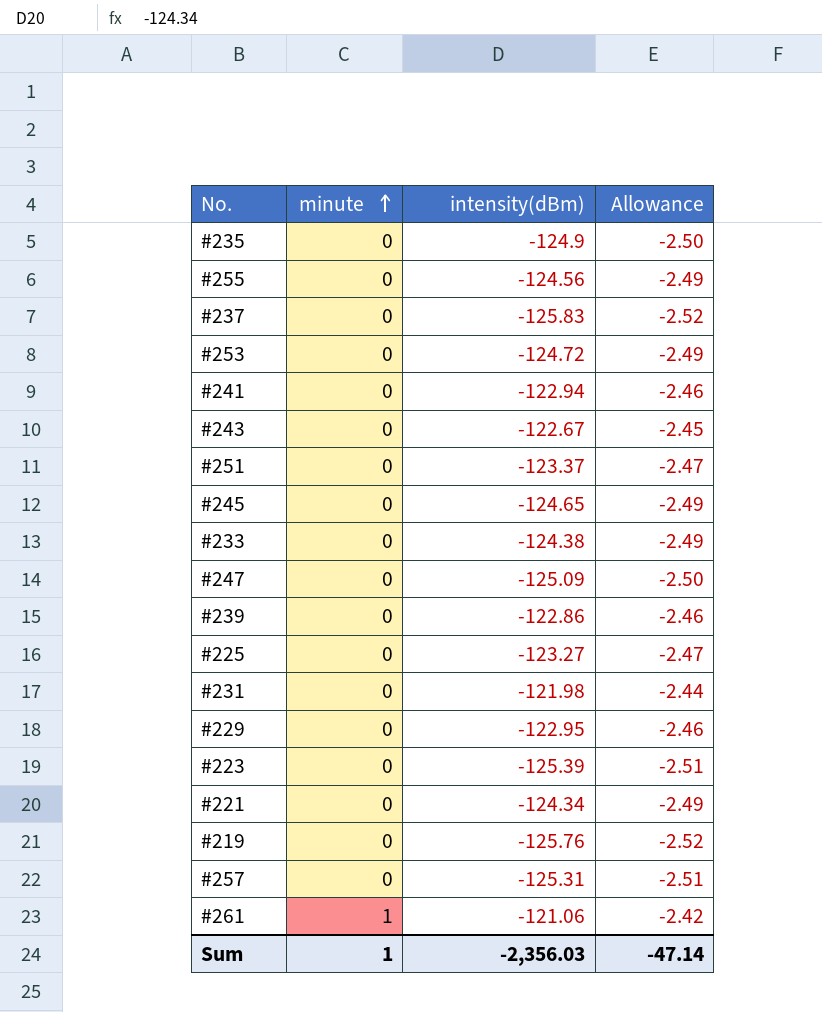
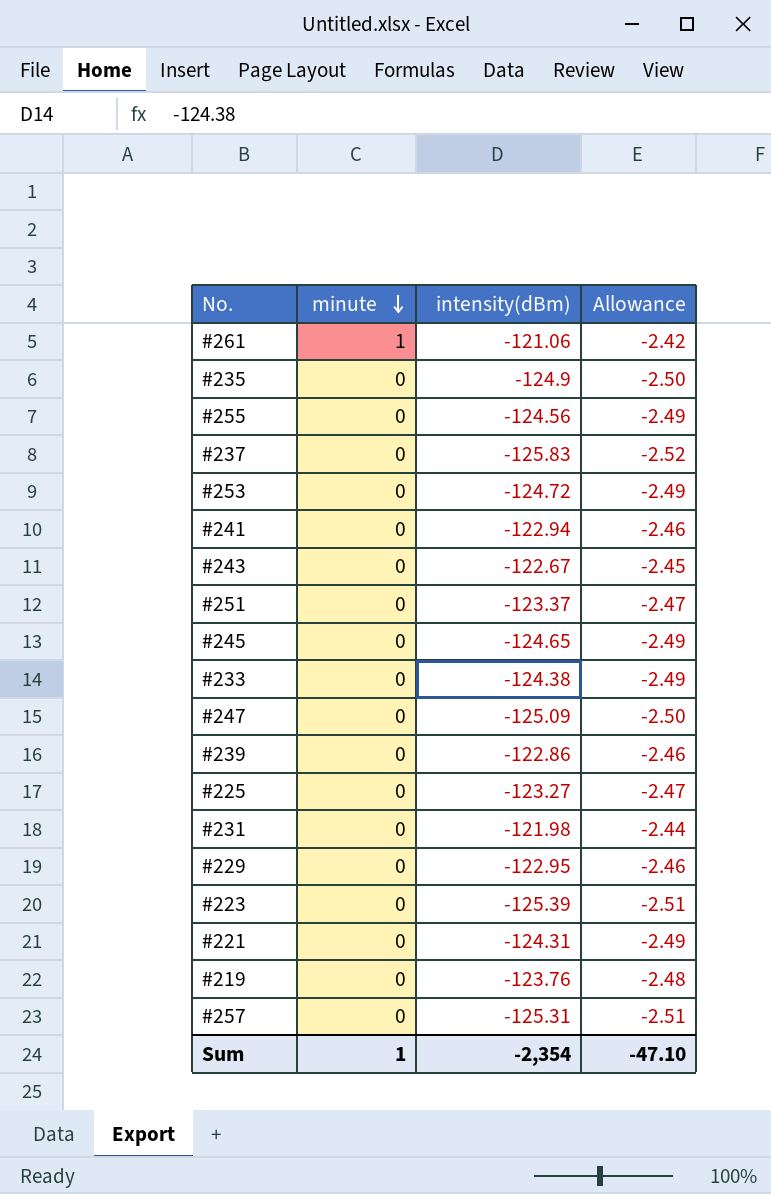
row order: minute ascending -> minute descending
#221 | intensity(dBm): -124.34 -> -124.31
#219 | intensity(dBm): -125.76 -> -123.76
#219 | Allowance: -2.52 -> -2.48
Sum | intensity(dBm): -2,356.03 -> -2,354
Sum | Allowance: -47.14 -> -47.10

